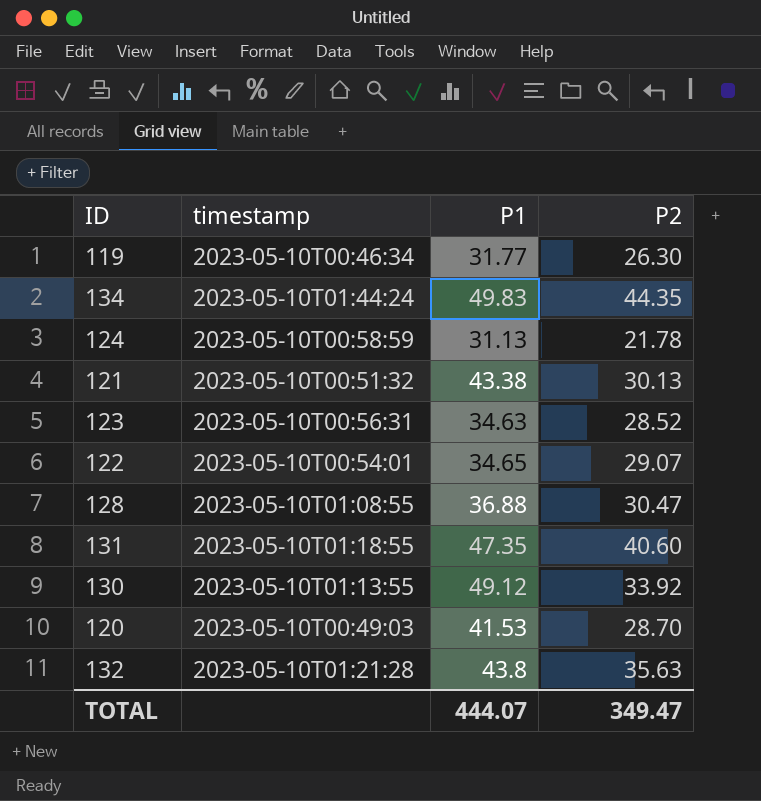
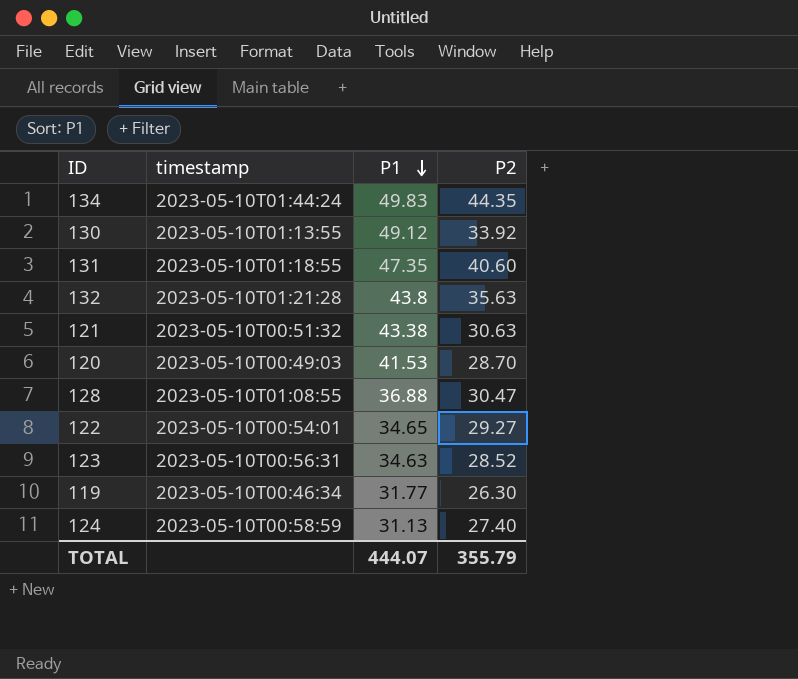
row order: none -> P1 descending
121 | P2: 30.13 -> 30.63
122 | P2: 29.07 -> 29.27
124 | P2: 21.78 -> 27.40
TOTAL | P2: 349.47 -> 355.79

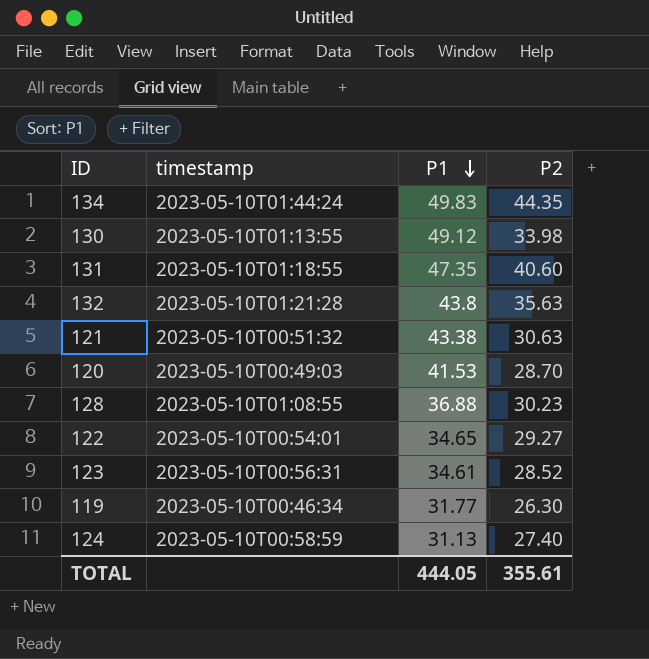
130 | P2: 33.92 -> 33.98
128 | P2: 30.47 -> 30.23
123 | P1: 34.63 -> 34.61
TOTAL | P1: 444.07 -> 444.05
TOTAL | P2: 355.79 -> 355.61

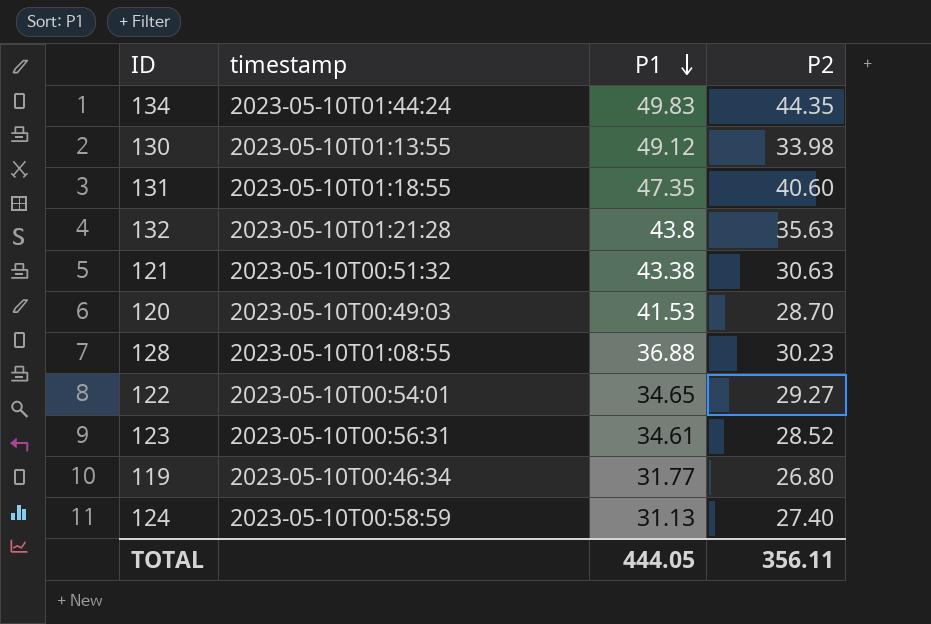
119 | P2: 26.30 -> 26.80
TOTAL | P2: 355.61 -> 356.11

